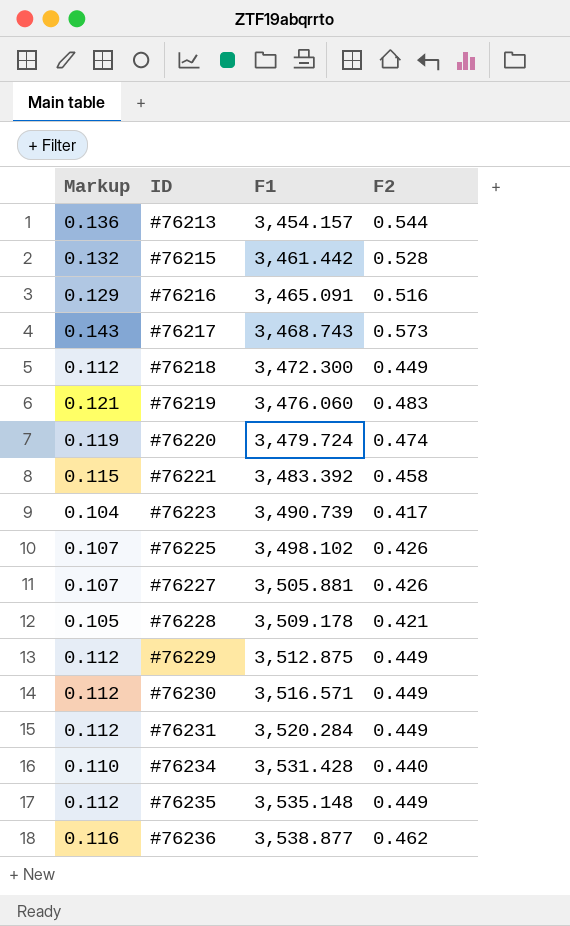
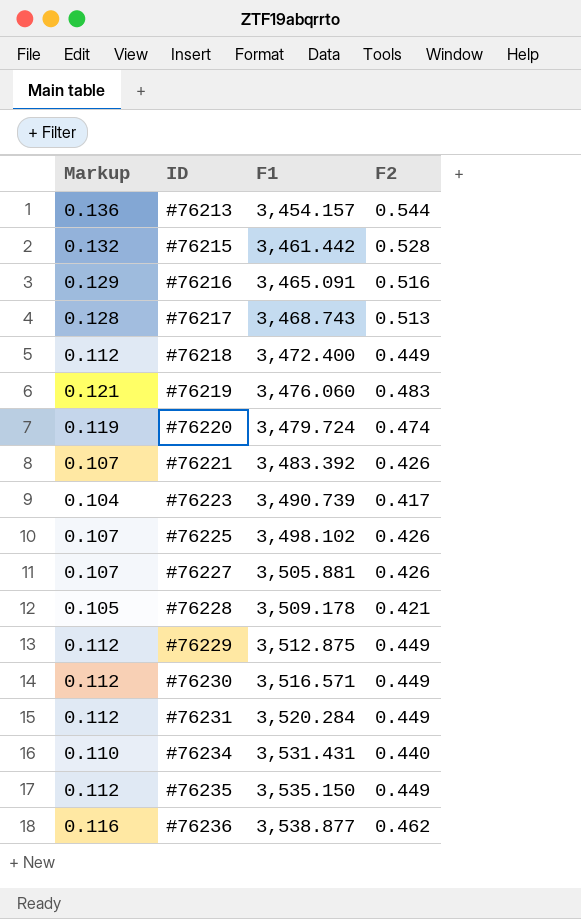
#76217 | Markup: 0.143 -> 0.128
#76217 | F2: 0.573 -> 0.513
#76218 | F1: 3,472.300 -> 3,472.400
#76221 | Markup: 0.115 -> 0.107
#76221 | F2: 0.458 -> 0.426
#76234 | F1: 3,531.428 -> 3,531.431
#76235 | F1: 3,535.148 -> 3,535.150

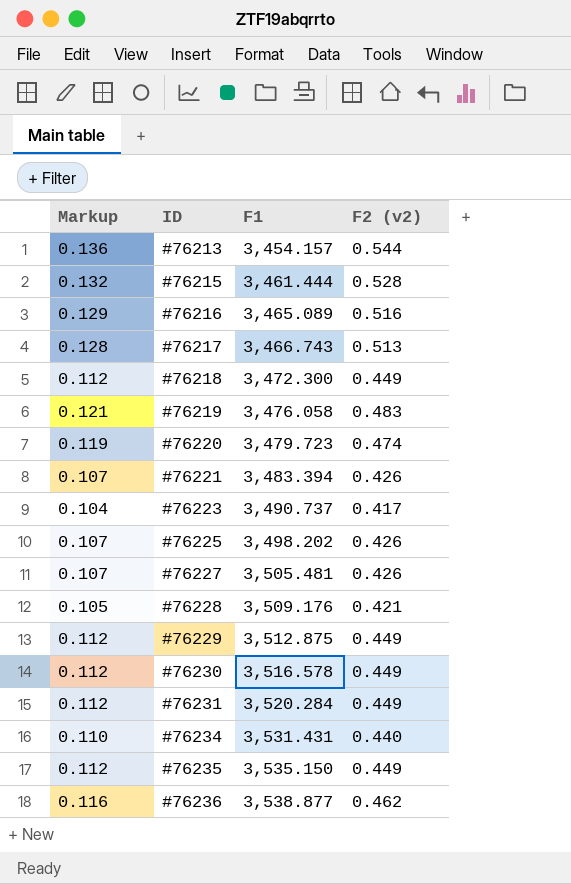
column name: F2 -> F2 (v2)
#76215 | F1: 3,461.442 -> 3,461.444
#76216 | F1: 3,465.091 -> 3,465.089
#76217 | F1: 3,468.743 -> 3,466.743
#76218 | F1: 3,472.400 -> 3,472.300
#76219 | F1: 3,476.060 -> 3,476.058
#76220 | F1: 3,479.724 -> 3,479.723
#76221 | F1: 3,483.392 -> 3,483.394
#76223 | F1: 3,490.739 -> 3,490.737
#76225 | F1: 3,498.102 -> 3,498.202
#76227 | F1: 3,505.881 -> 3,505.481
#76228 | F1: 3,509.178 -> 3,509.176
#76230 | F1: 3,516.571 -> 3,516.578

